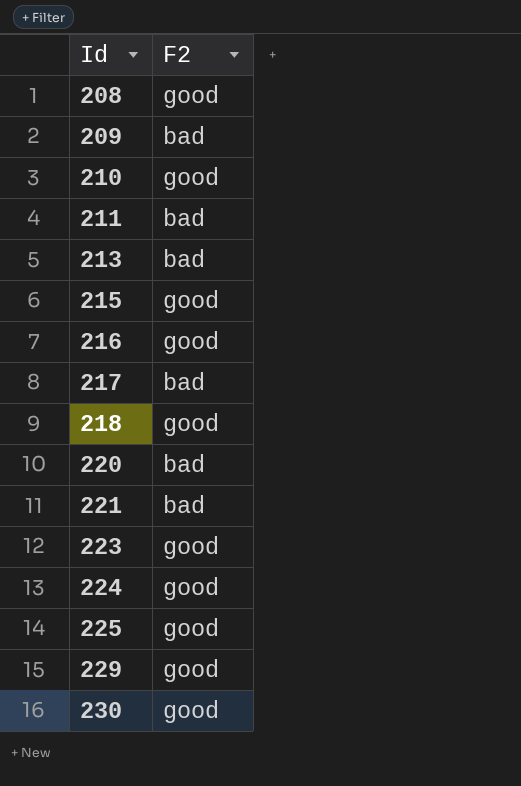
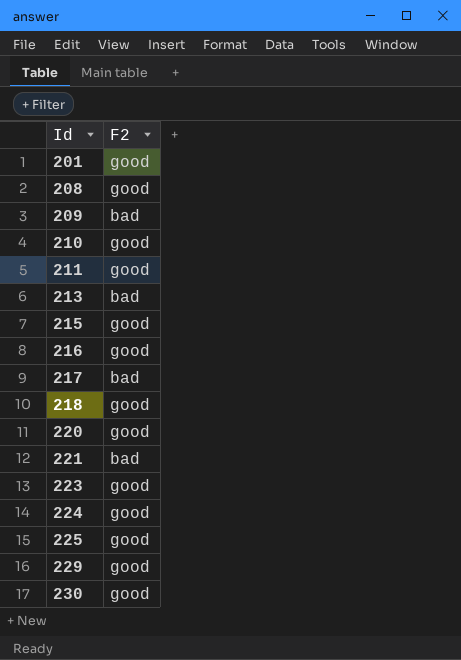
row 201: none -> good
211 | F2: bad -> good
220 | F2: bad -> good

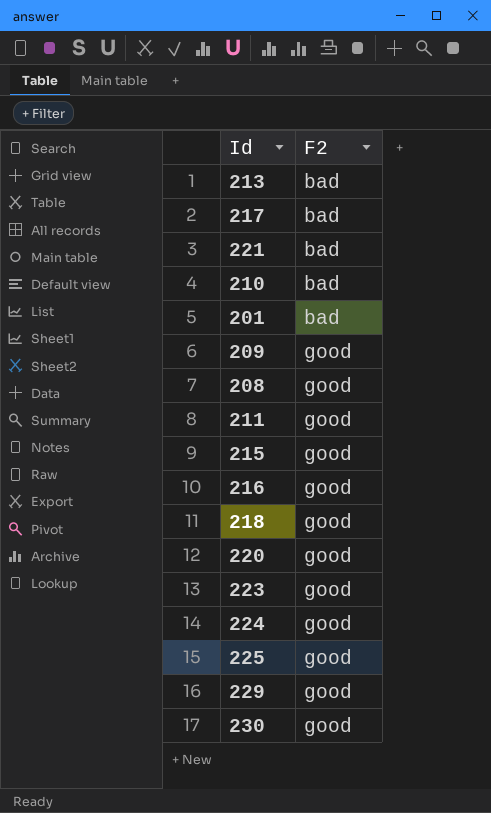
row order: Id ascending -> F2 ascending
210 | F2: good -> bad
201 | F2: good -> bad
209 | F2: bad -> good

